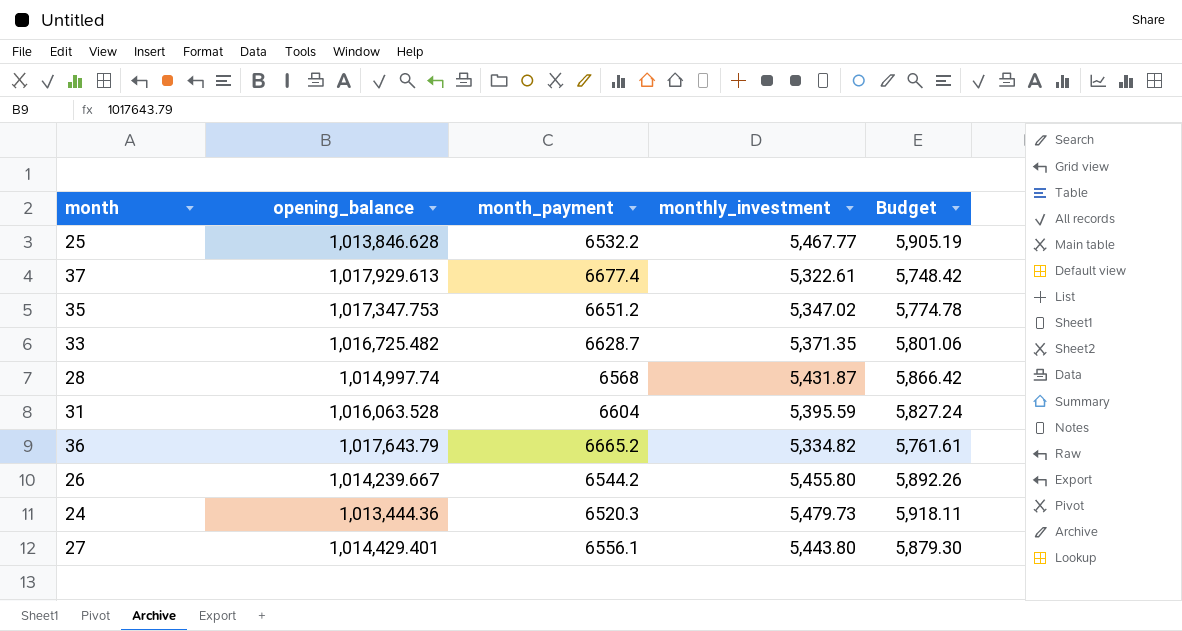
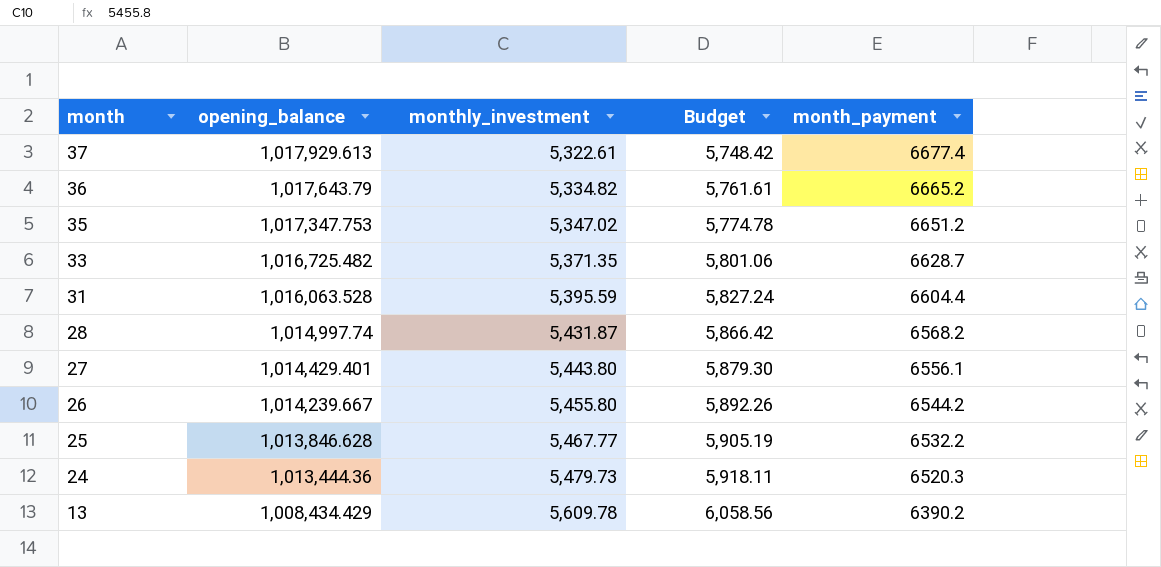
row order: none -> month descending
column month_payment | position: 3 -> 5
31 | month_payment: 6604 -> 6604.4
28 | month_payment: 6568 -> 6568.2
row 13: none -> 1,008,434.429 | 5,609.78 | 6,058.56 | 6390.2

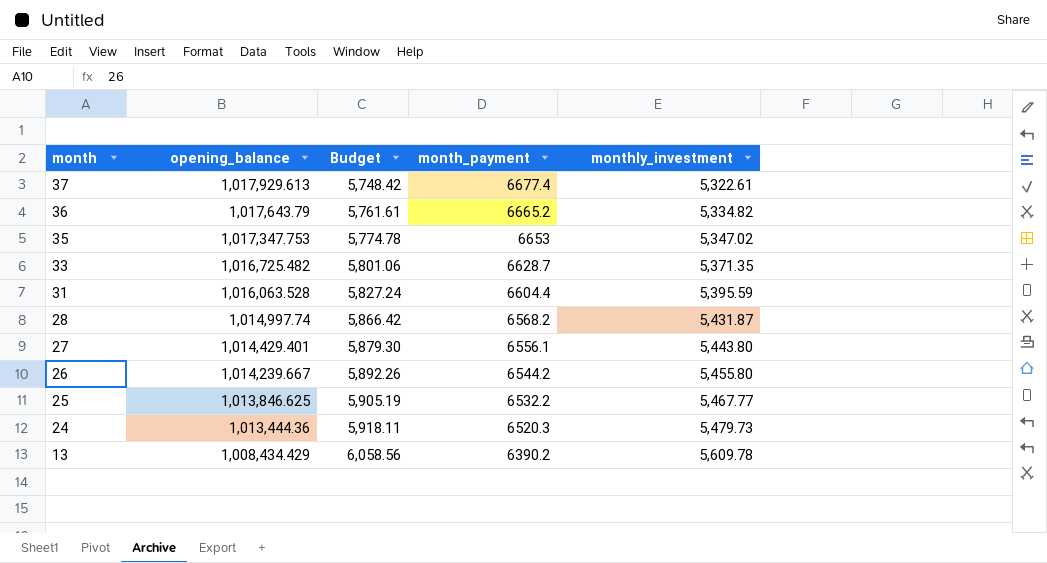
column monthly_investment | position: 3 -> 5
35 | month_payment: 6651.2 -> 6653
25 | opening_balance: 1,013,846.628 -> 1,013,846.625

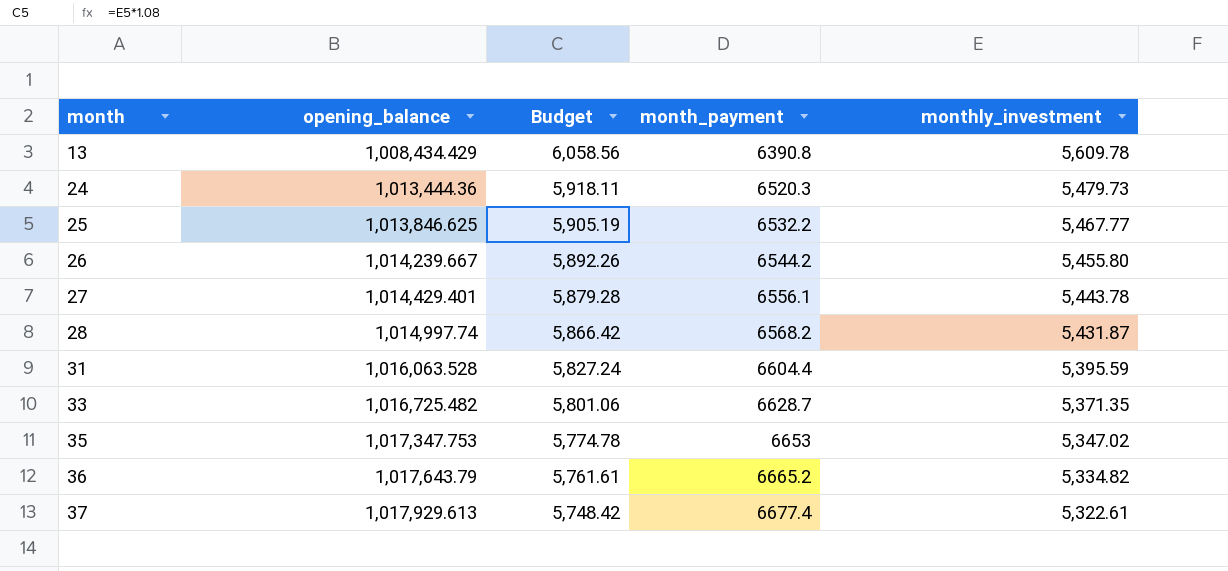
row order: month descending -> month ascending
13 | month_payment: 6390.2 -> 6390.8
27 | Budget: 5,879.30 -> 5,879.28
27 | monthly_investment: 5,443.80 -> 5,443.78

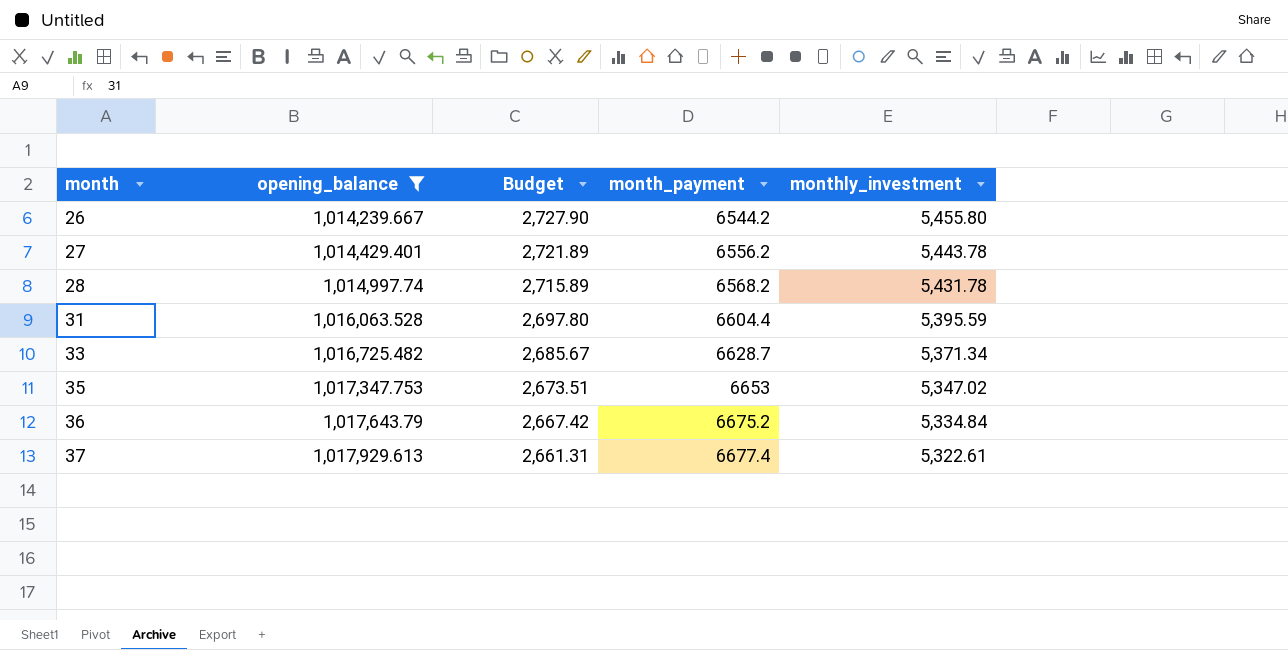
filter: none -> opening_balance >= 1,014,239.667
column Budget | formula: [monthly_investment] * 1.08 -> [monthly_investment] * 0.5
27 | month_payment: 6556.1 -> 6556.2
28 | monthly_investment: 5,431.87 -> 5,431.78
33 | monthly_investment: 5,371.35 -> 5,371.34
36 | month_payment: 6665.2 -> 6675.2
36 | monthly_investment: 5,334.82 -> 5,334.84

